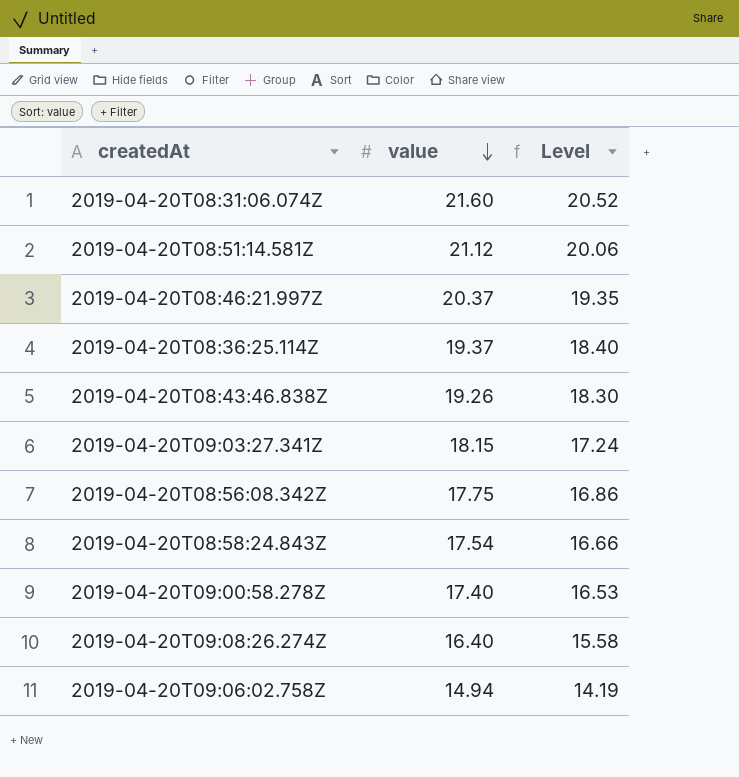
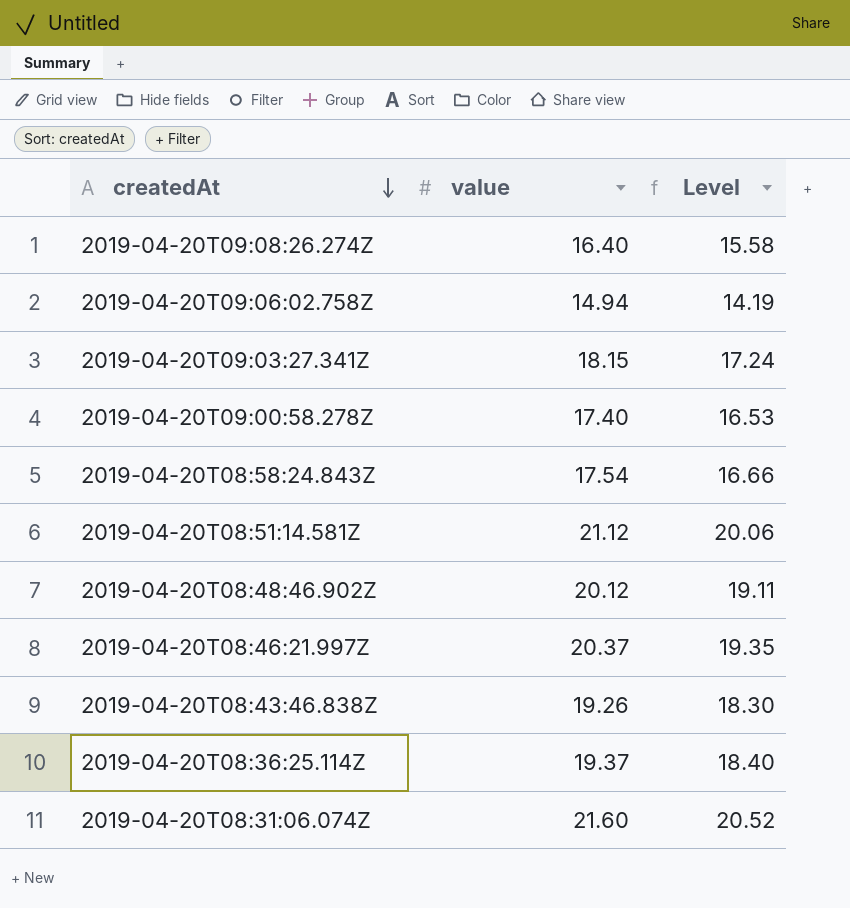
row order: value descending -> createdAt descending
row 2019-04-20T08:56:08.342Z: 17.75 | 16.86 -> none
row 2019-04-20T08:48:46.902Z: none -> 20.12 | 19.11

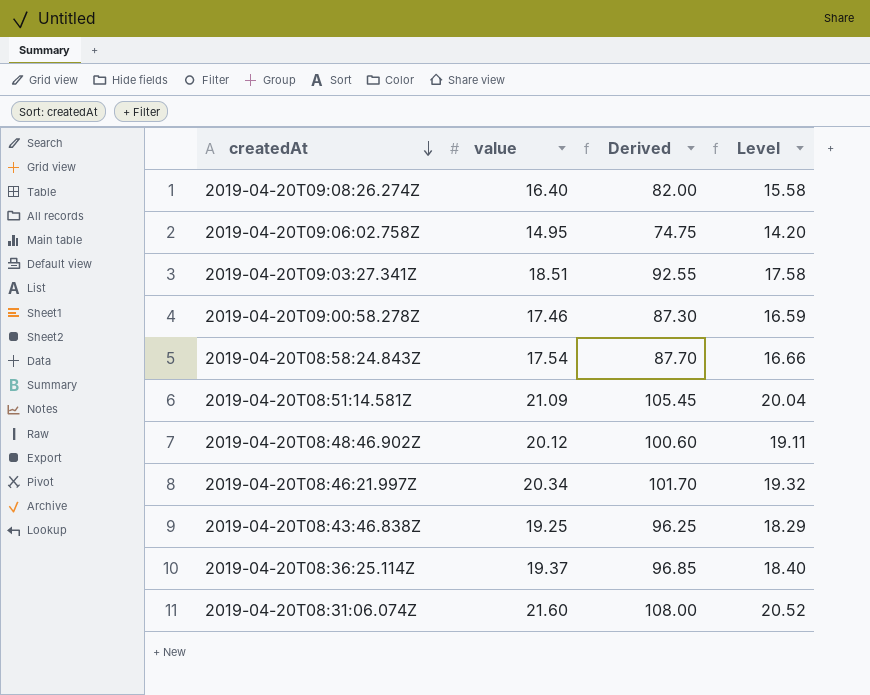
column Derived | formula: none -> [value] * 5
2019-04-20T09:06:02.758Z | value: 14.94 -> 14.95
2019-04-20T09:06:02.758Z | Level: 14.19 -> 14.20
2019-04-20T09:03:27.341Z | value: 18.15 -> 18.51
2019-04-20T09:03:27.341Z | Level: 17.24 -> 17.58
2019-04-20T09:00:58.278Z | value: 17.40 -> 17.46
2019-04-20T09:00:58.278Z | Level: 16.53 -> 16.59
2019-04-20T08:51:14.581Z | value: 21.12 -> 21.09
2019-04-20T08:51:14.581Z | Level: 20.06 -> 20.04
2019-04-20T08:46:21.997Z | value: 20.37 -> 20.34
2019-04-20T08:46:21.997Z | Level: 19.35 -> 19.32
2019-04-20T08:43:46.838Z | value: 19.26 -> 19.25
2019-04-20T08:43:46.838Z | Level: 18.30 -> 18.29

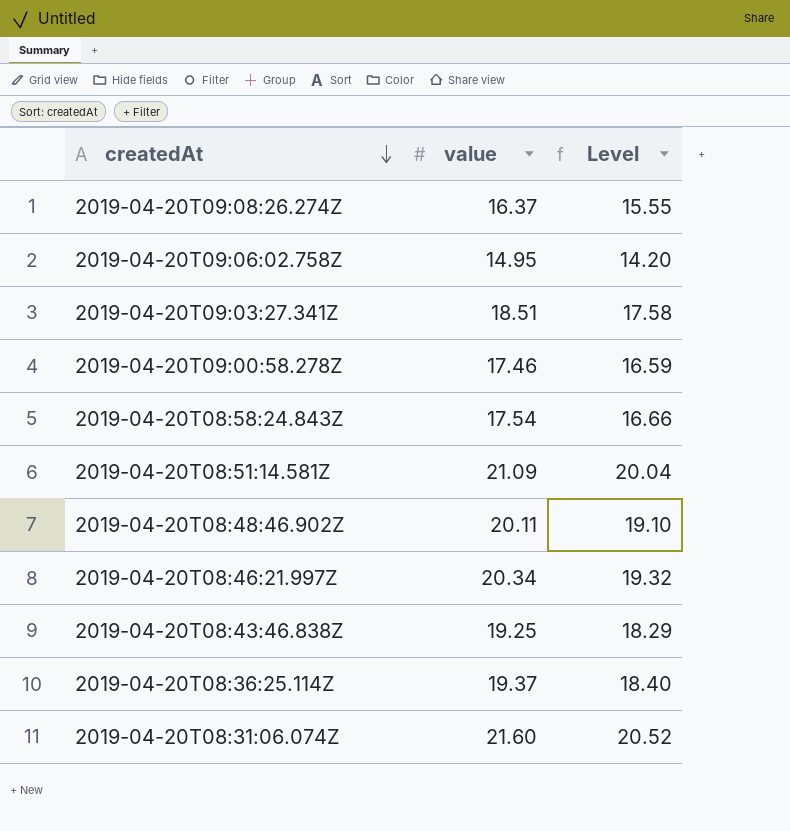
column Derived | formula: [value] * 5 -> none
2019-04-20T09:08:26.274Z | value: 16.40 -> 16.37
2019-04-20T09:08:26.274Z | Level: 15.58 -> 15.55
2019-04-20T08:48:46.902Z | value: 20.12 -> 20.11
2019-04-20T08:48:46.902Z | Level: 19.11 -> 19.10

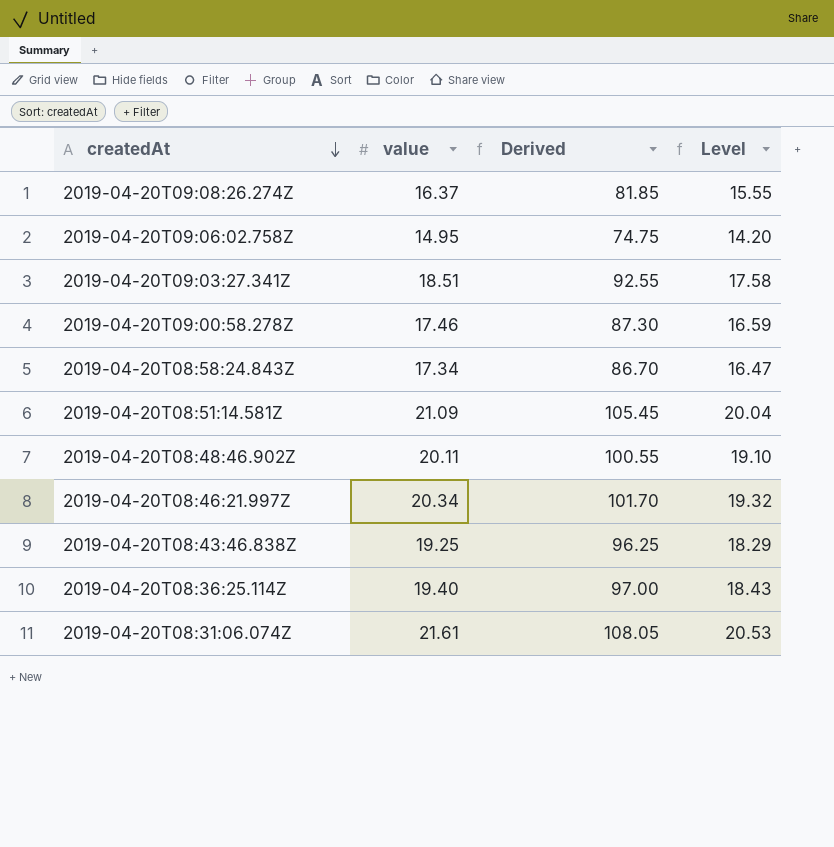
column Derived | formula: none -> [value] * 5
2019-04-20T08:58:24.843Z | value: 17.54 -> 17.34
2019-04-20T08:58:24.843Z | Level: 16.66 -> 16.47
2019-04-20T08:36:25.114Z | value: 19.37 -> 19.40
2019-04-20T08:36:25.114Z | Level: 18.40 -> 18.43
2019-04-20T08:31:06.074Z | value: 21.60 -> 21.61
2019-04-20T08:31:06.074Z | Level: 20.52 -> 20.53

